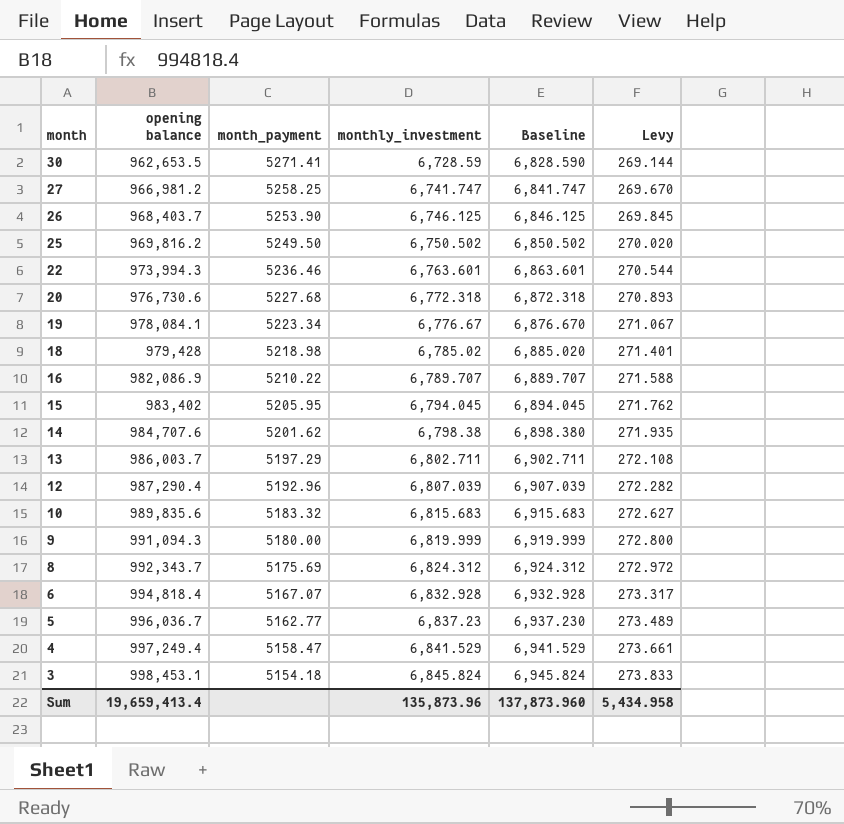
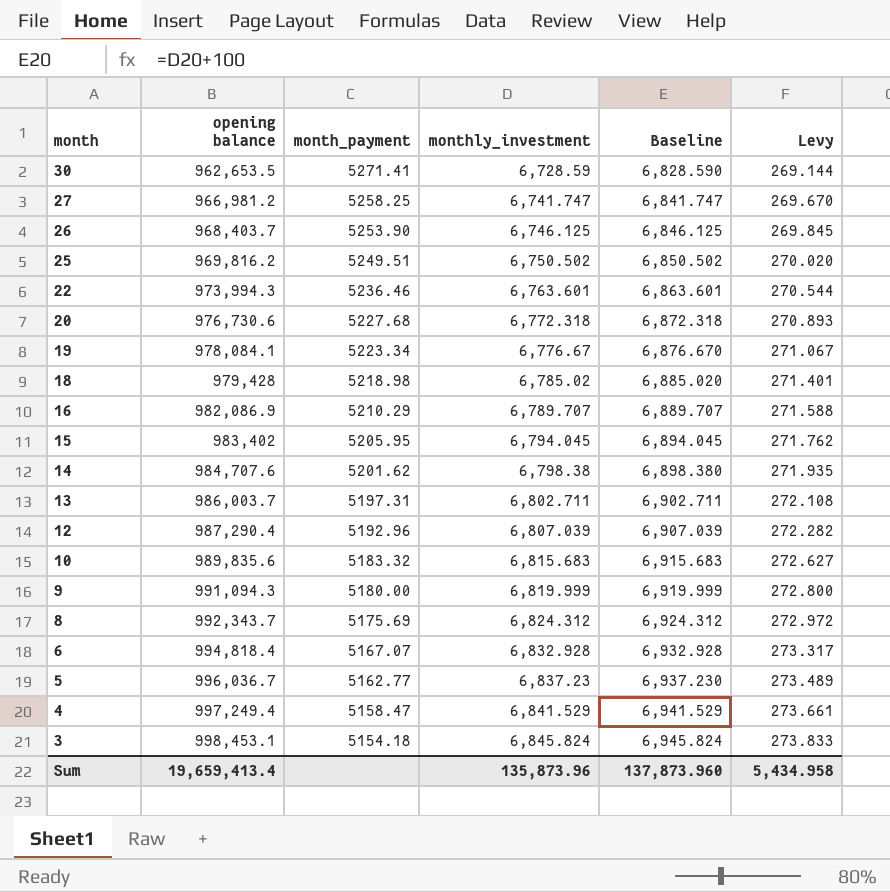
25 | month_payment: 5249.50 -> 5249.51
16 | month_payment: 5210.22 -> 5210.29
13 | month_payment: 5197.29 -> 5197.31

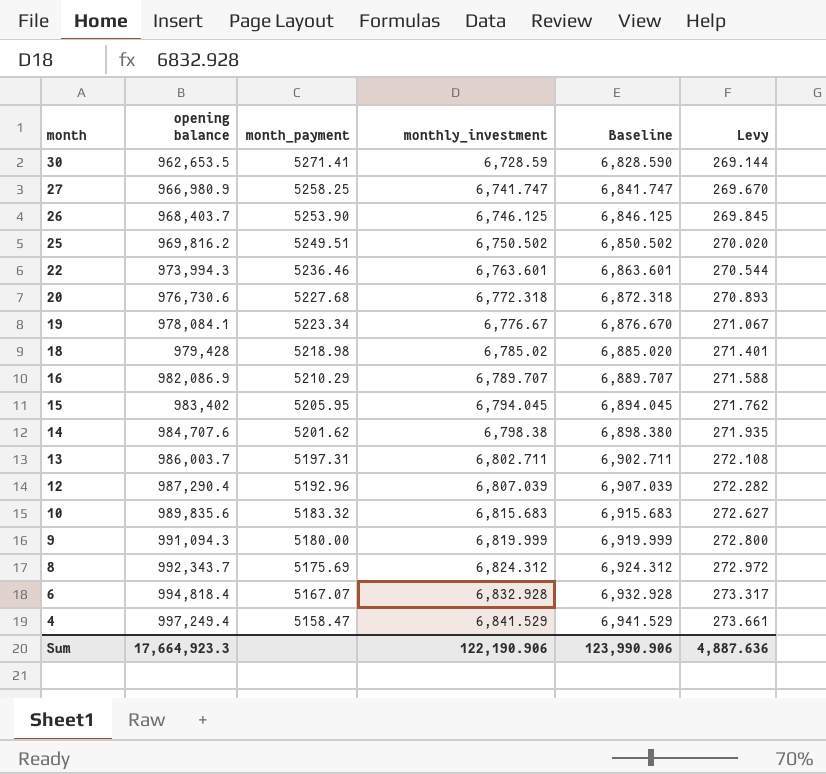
row 5: 996,036.7 | 5162.77 | 6,837.23 | 6,937.230 | 273.489 -> none
row 3: 998,453.1 | 5154.18 | 6,845.824 | 6,945.824 | 273.833 -> none
27 | opening balance: 966,981.2 -> 966,980.9
Sum | opening balance: 19,659,413.4 -> 17,664,923.3
Sum | monthly_investment: 135,873.96 -> 122,190.906
Sum | Baseline: 137,873.960 -> 123,990.906
Sum | Levy: 5,434.958 -> 4,887.636

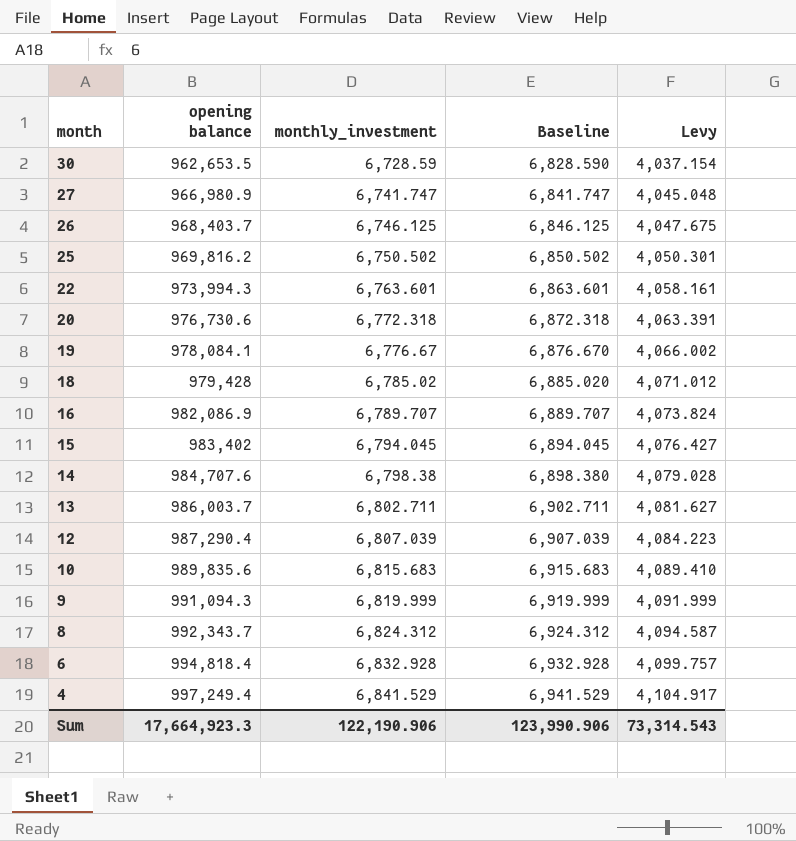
column month_payment | position: 3 -> none
column Levy | formula: [monthly_investment] * 0.04 -> [monthly_investment] * 0.6
Sum | Levy: 4,887.636 -> 73,314.543

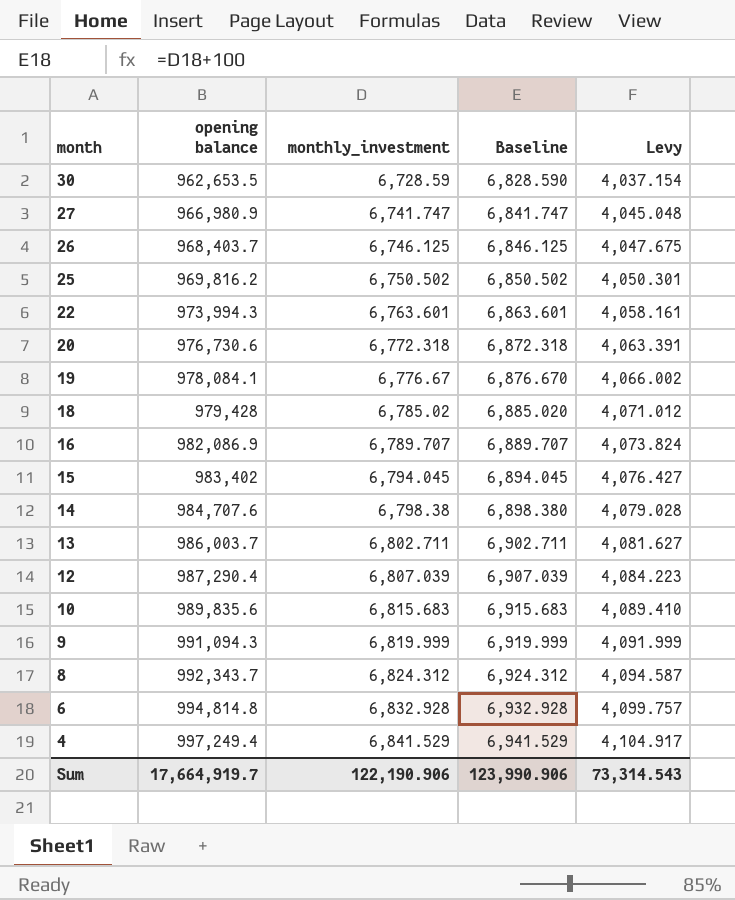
6 | opening balance: 994,818.4 -> 994,814.8
Sum | opening balance: 17,664,923.3 -> 17,664,919.7

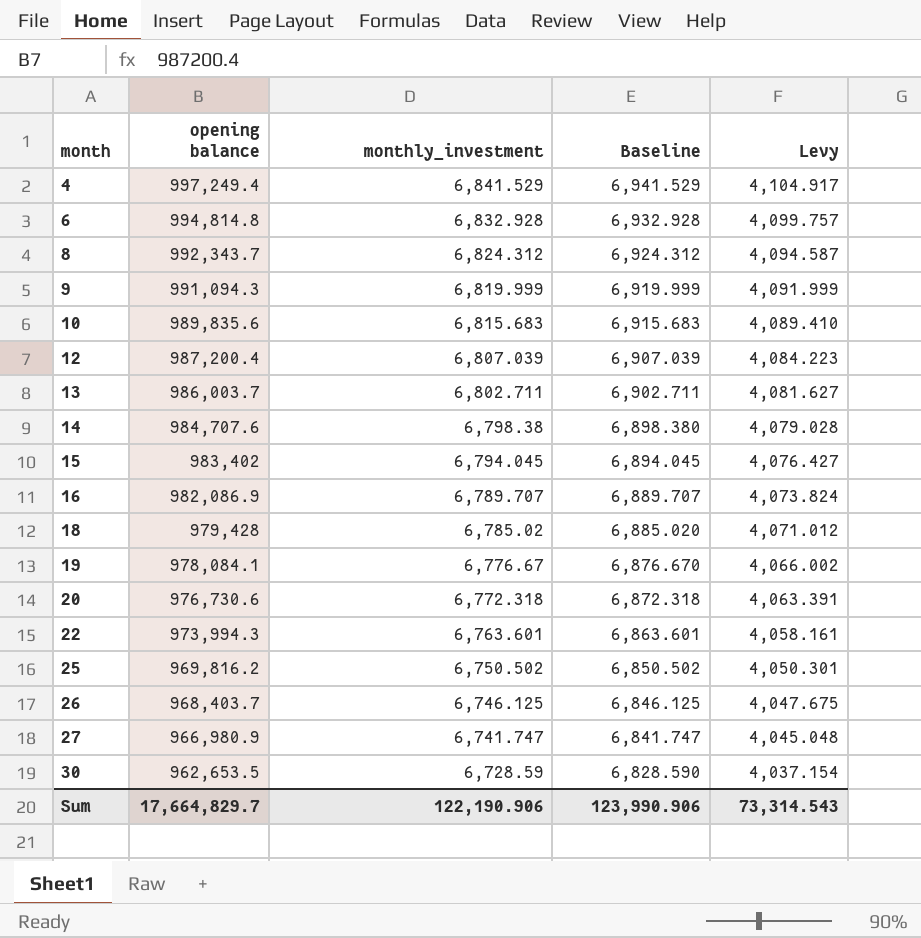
row order: month descending -> month ascending
12 | opening balance: 987,290.4 -> 987,200.4
Sum | opening balance: 17,664,919.7 -> 17,664,829.7

